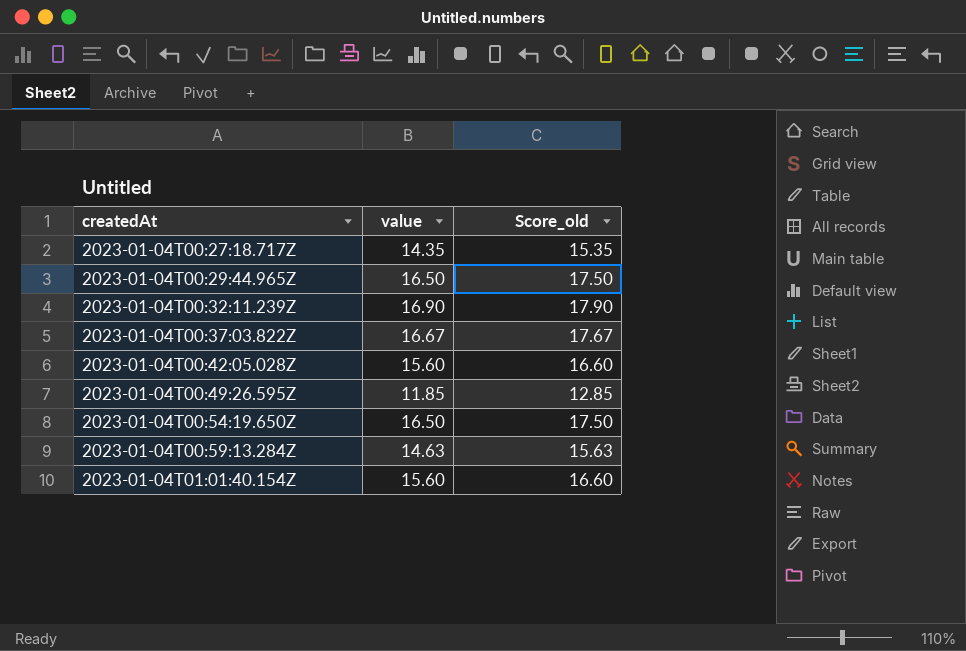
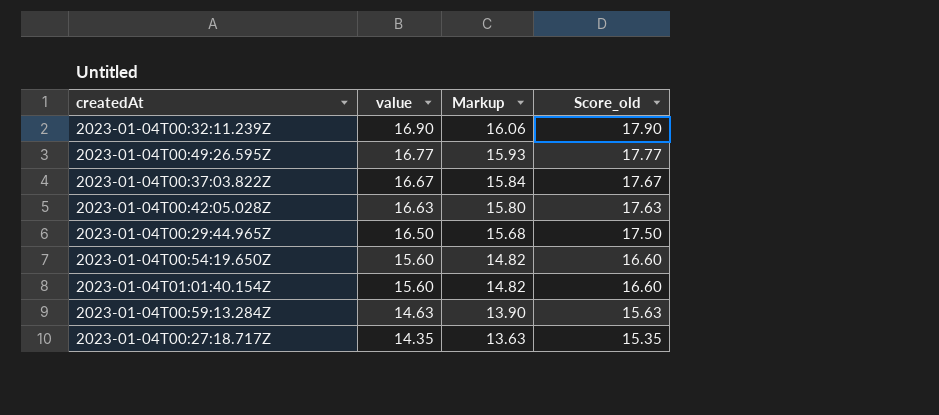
row order: createdAt ascending -> value descending
column Markup | formula: none -> [value] * 0.95
2023-01-04T00:49:26.595Z | value: 11.85 -> 16.77
2023-01-04T00:49:26.595Z | Score_old: 12.85 -> 17.77
2023-01-04T00:42:05.028Z | value: 15.60 -> 16.63
2023-01-04T00:42:05.028Z | Score_old: 16.60 -> 17.63
2023-01-04T00:54:19.650Z | value: 16.50 -> 15.60
2023-01-04T00:54:19.650Z | Score_old: 17.50 -> 16.60

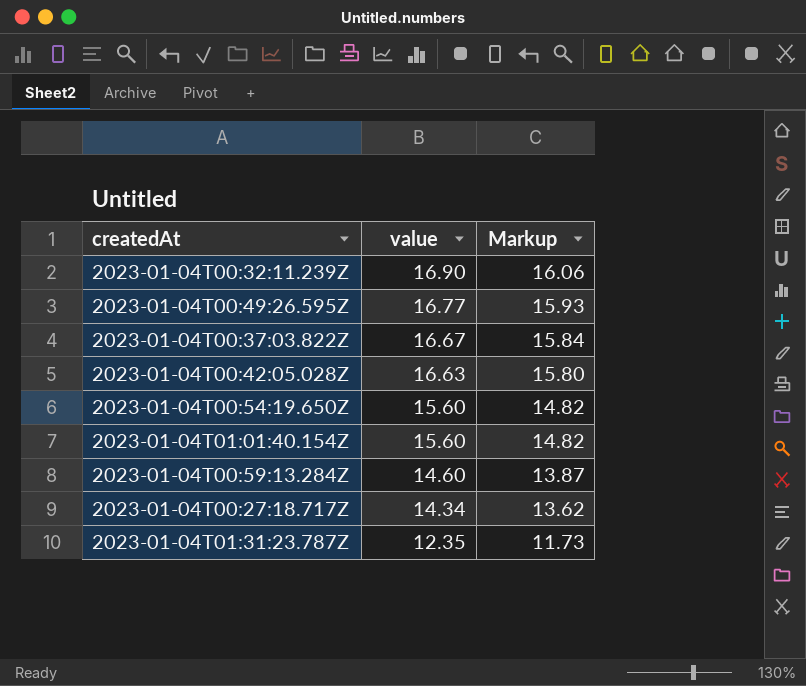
column Score_old | formula: [value] + 1 -> none
row 2023-01-04T00:29:44.965Z: 16.50 | 15.68 | 17.50 -> none
2023-01-04T00:59:13.284Z | value: 14.63 -> 14.60
2023-01-04T00:59:13.284Z | Markup: 13.90 -> 13.87
2023-01-04T00:27:18.717Z | value: 14.35 -> 14.34
2023-01-04T00:27:18.717Z | Markup: 13.63 -> 13.62
row 2023-01-04T01:31:23.787Z: none -> 12.35 | 11.73

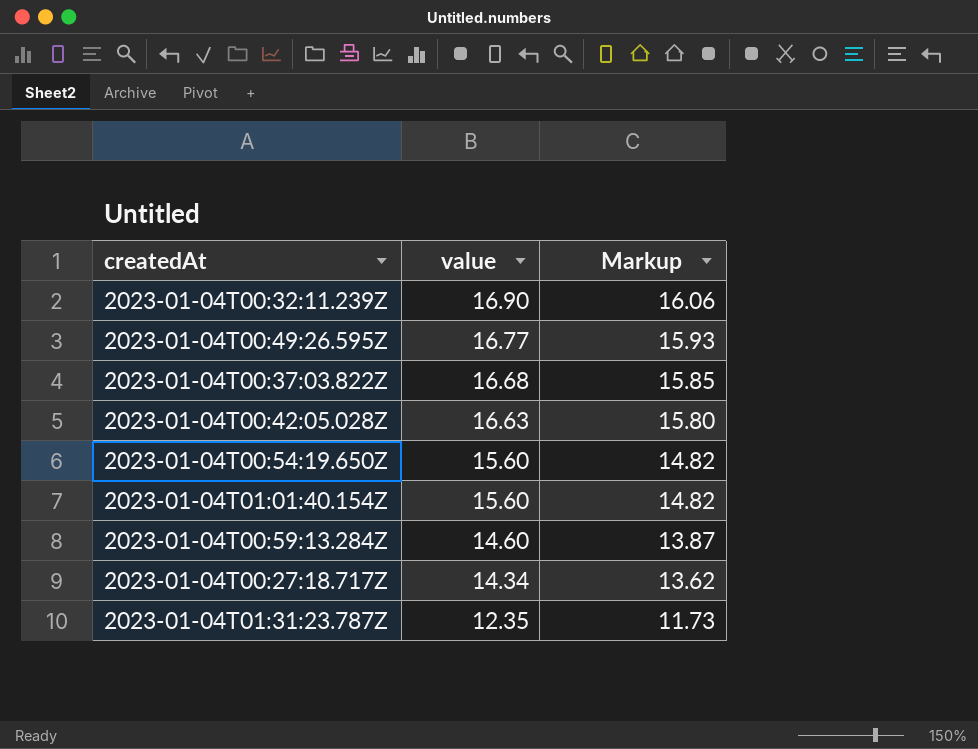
2023-01-04T00:37:03.822Z | value: 16.67 -> 16.68
2023-01-04T00:37:03.822Z | Markup: 15.84 -> 15.85

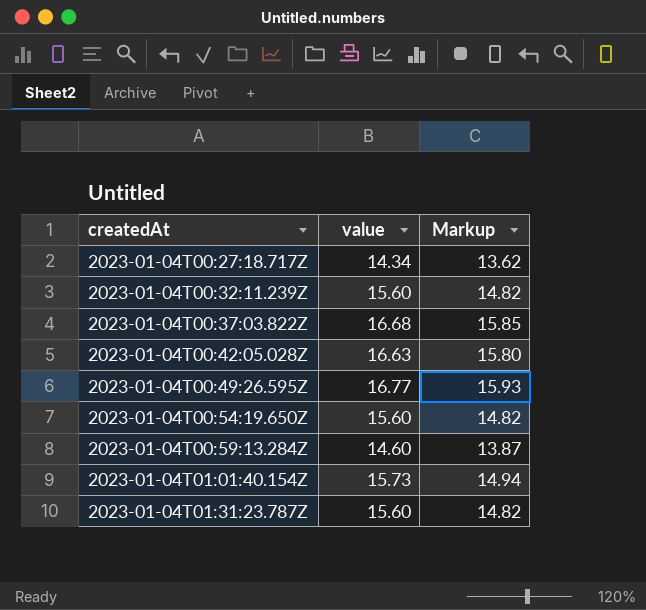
row order: value descending -> createdAt ascending
2023-01-04T00:32:11.239Z | value: 16.90 -> 15.60
2023-01-04T00:32:11.239Z | Markup: 16.06 -> 14.82
2023-01-04T01:01:40.154Z | value: 15.60 -> 15.73
2023-01-04T01:01:40.154Z | Markup: 14.82 -> 14.94
2023-01-04T01:31:23.787Z | value: 12.35 -> 15.60
2023-01-04T01:31:23.787Z | Markup: 11.73 -> 14.82

